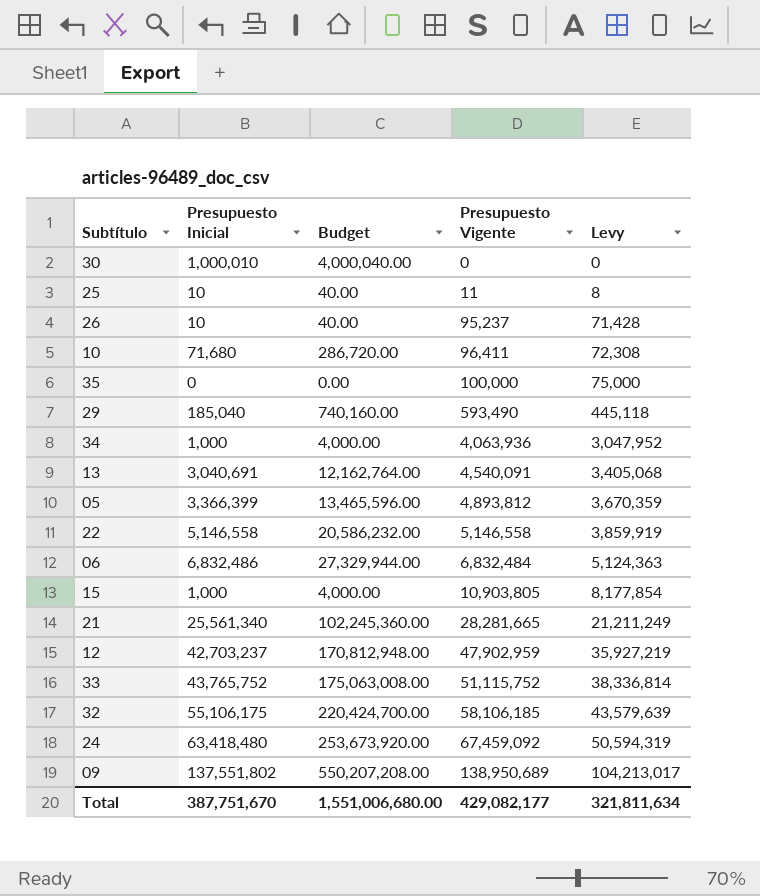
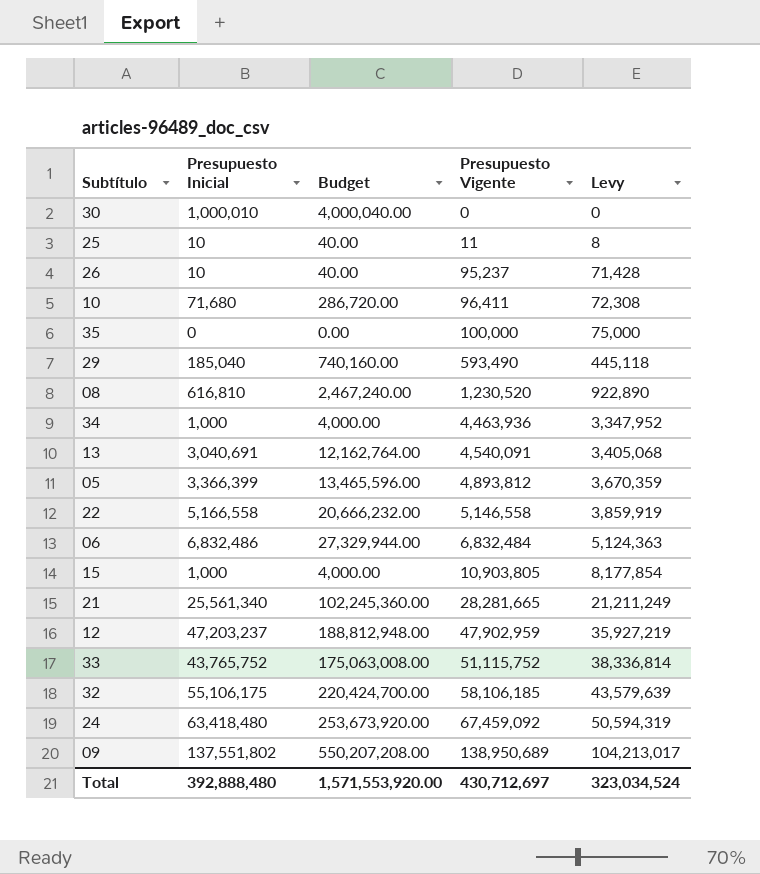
row 08: none -> 616,810 | 2,467,240.00 | 1,230,520 | 922,890
34 | Presupuesto Vigente: 4,063,936 -> 4,463,936
34 | Levy: 3,047,952 -> 3,347,952
22 | Presupuesto Inicial: 5,146,558 -> 5,166,558
22 | Budget: 20,586,232.00 -> 20,666,232.00
12 | Presupuesto Inicial: 42,703,237 -> 47,203,237
12 | Budget: 170,812,948.00 -> 188,812,948.00
Total | Presupuesto Inicial: 387,751,670 -> 392,888,480
Total | Budget: 1,551,006,680.00 -> 1,571,553,920.00
Total | Presupuesto Vigente: 429,082,177 -> 430,712,697
Total | Levy: 321,811,634 -> 323,034,524

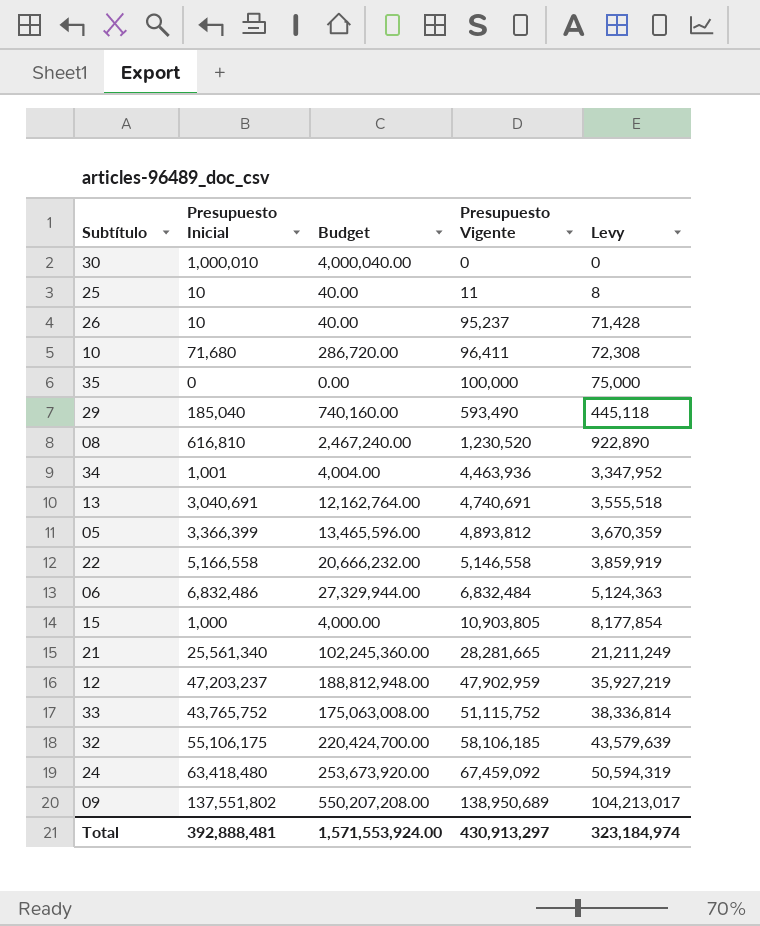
34 | Presupuesto Inicial: 1,000 -> 1,001
34 | Budget: 4,000.00 -> 4,004.00
13 | Presupuesto Vigente: 4,540,091 -> 4,740,691
13 | Levy: 3,405,068 -> 3,555,518
Total | Presupuesto Inicial: 392,888,480 -> 392,888,481
Total | Budget: 1,571,553,920.00 -> 1,571,553,924.00
Total | Presupuesto Vigente: 430,712,697 -> 430,913,297
Total | Levy: 323,034,524 -> 323,184,974

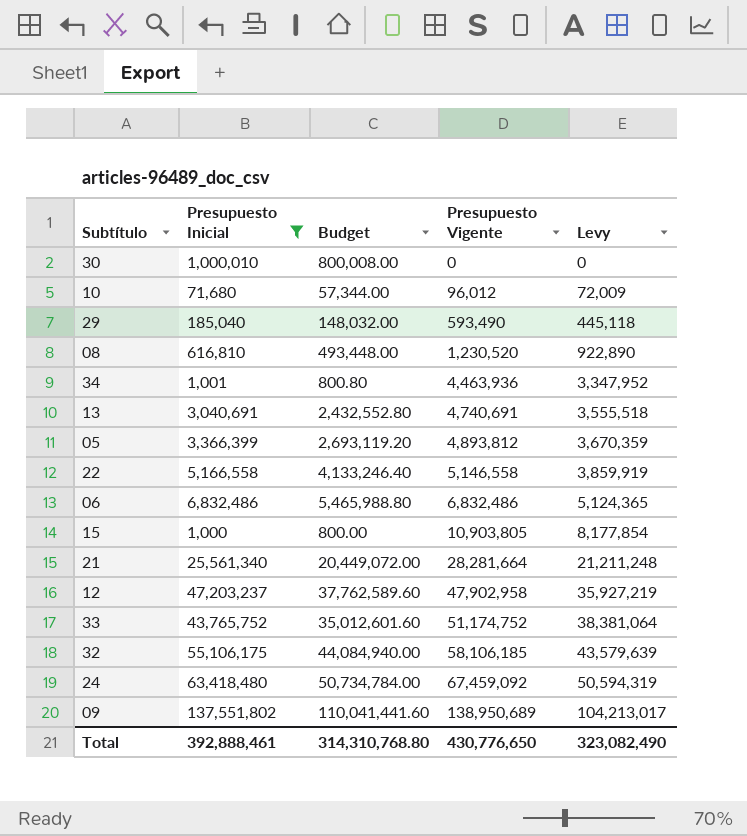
filter: none -> Presupuesto Inicial >= 1,000
column Budget | formula: [Presupuesto Inicial] * 4 -> [Presupuesto Inicial] * 0.8
10 | Presupuesto Vigente: 96,411 -> 96,012
10 | Levy: 72,308 -> 72,009
06 | Presupuesto Vigente: 6,832,484 -> 6,832,486
06 | Levy: 5,124,363 -> 5,124,365
21 | Presupuesto Vigente: 28,281,665 -> 28,281,664
21 | Levy: 21,211,249 -> 21,211,248
12 | Presupuesto Vigente: 47,902,959 -> 47,902,958
33 | Presupuesto Vigente: 51,115,752 -> 51,174,752
33 | Levy: 38,336,814 -> 38,381,064
Total | Presupuesto Inicial: 392,888,481 -> 392,888,461
Total | Budget: 1,571,553,924.00 -> 314,310,768.80
Total | Presupuesto Vigente: 430,913,297 -> 430,776,650
Total | Levy: 323,184,974 -> 323,082,490

